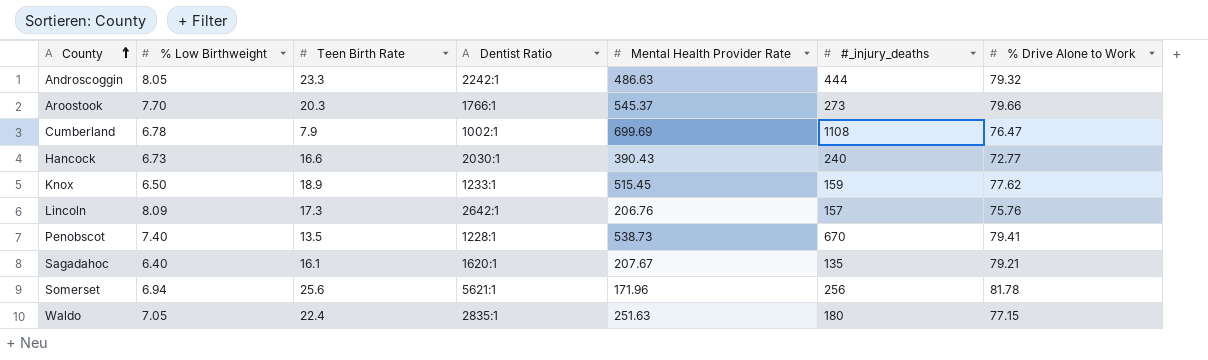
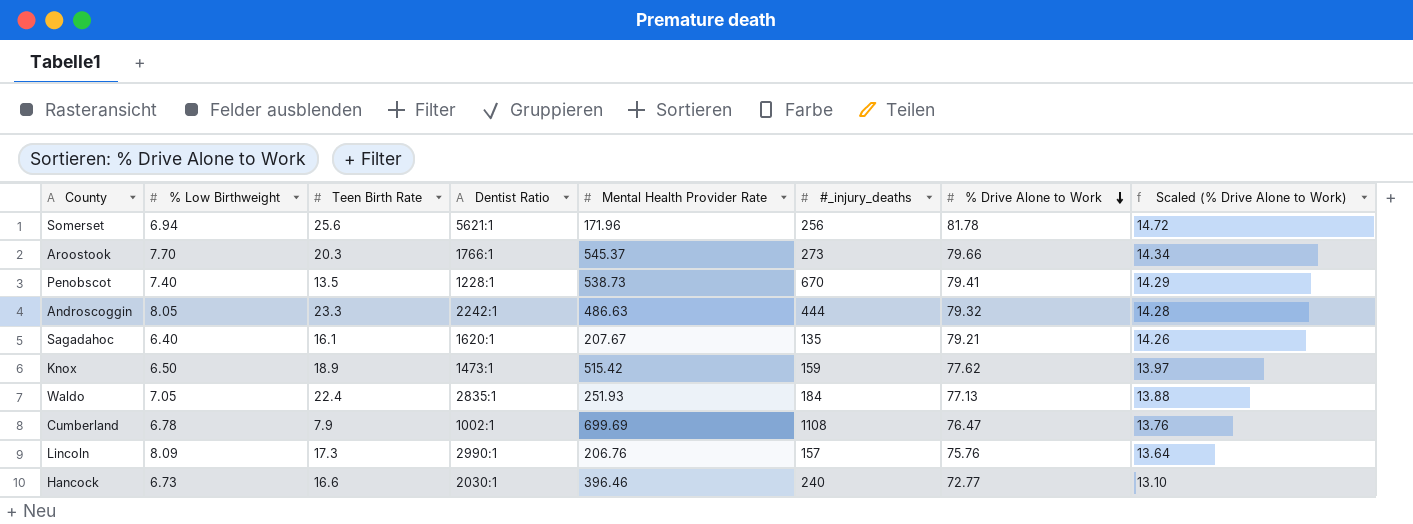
row order: County ascending -> % Drive Alone to Work descending
column Scaled (% Drive Alone to Work) | formula: none -> [% Drive Alone to Work] * 0.18
Knox | Dentist Ratio: 1233:1 -> 1473:1
Knox | Mental Health Provider Rate: 515.45 -> 515.42
Waldo | Mental Health Provider Rate: 251.63 -> 251.93
Waldo | #_injury_deaths: 180 -> 184
Waldo | % Drive Alone to Work: 77.15 -> 77.13
Lincoln | Dentist Ratio: 2642:1 -> 2990:1
Hancock | Mental Health Provider Rate: 390.43 -> 396.46

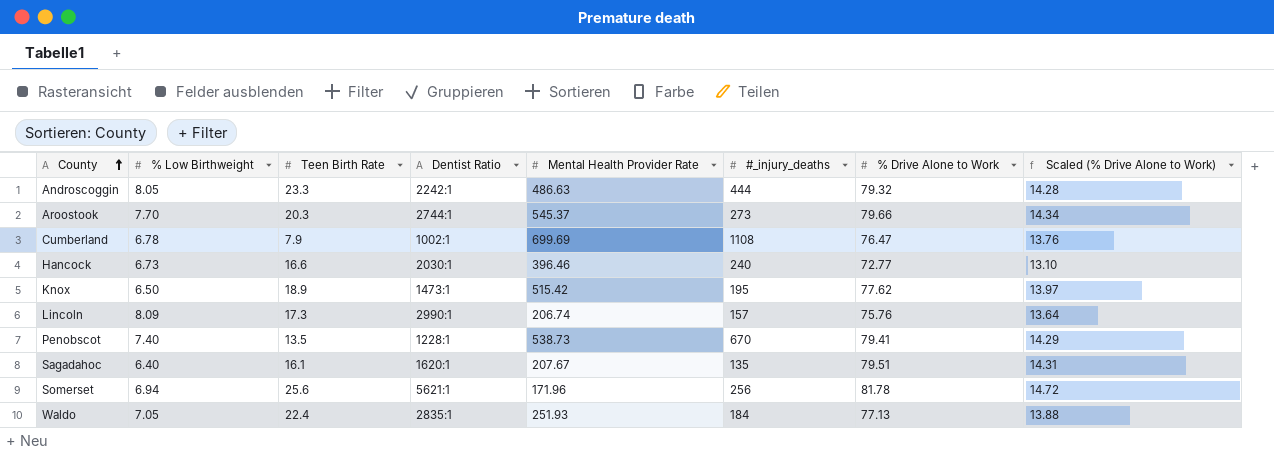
row order: % Drive Alone to Work descending -> County ascending
Aroostook | Dentist Ratio: 1766:1 -> 2744:1
Knox | #_injury_deaths: 159 -> 195
Lincoln | Mental Health Provider Rate: 206.76 -> 206.74
Sagadahoc | % Drive Alone to Work: 79.21 -> 79.51
Sagadahoc | Scaled (% Drive Alone to Work): 14.26 -> 14.31

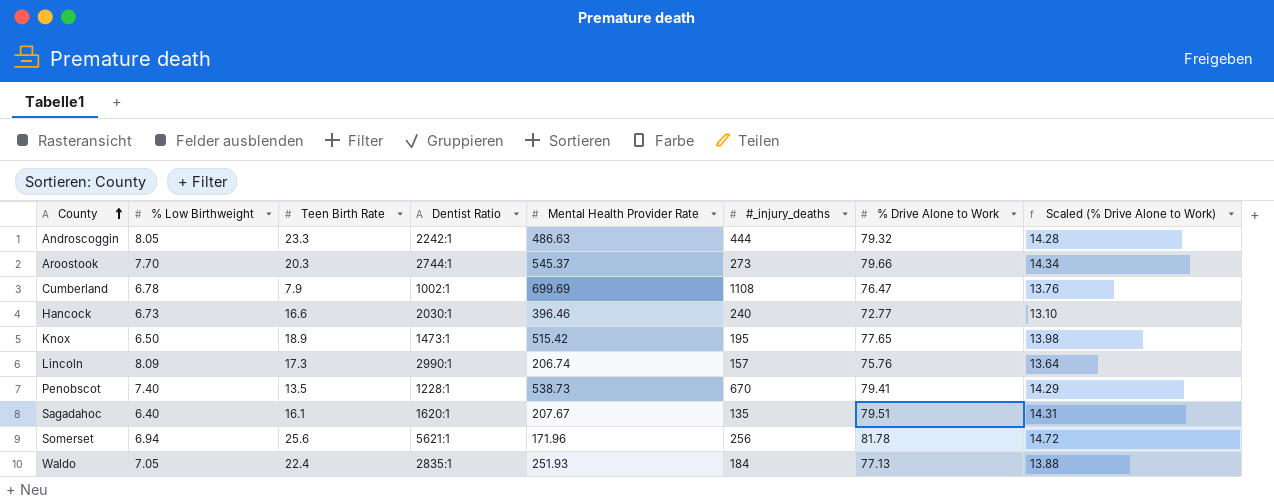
Knox | % Drive Alone to Work: 77.62 -> 77.65
Knox | Scaled (% Drive Alone to Work): 13.97 -> 13.98

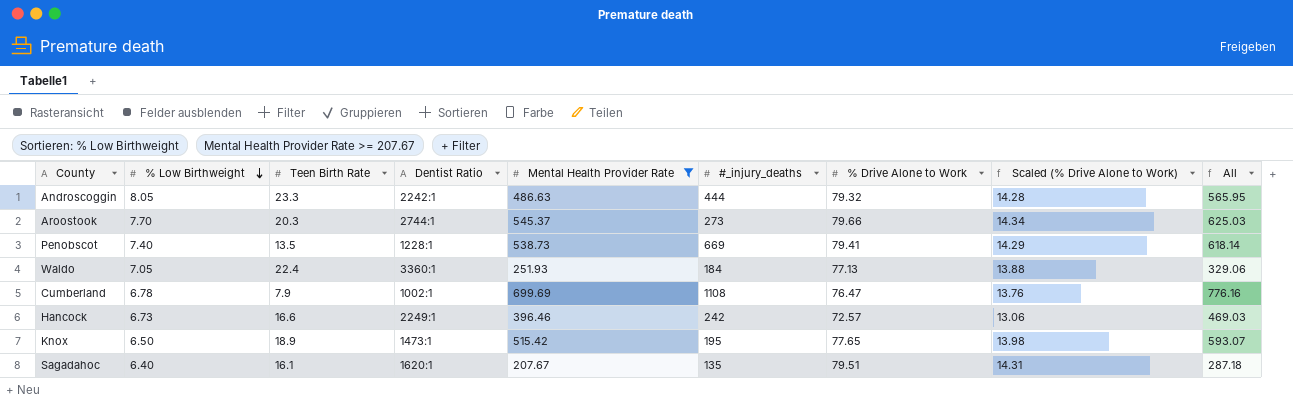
filter: none -> Mental Health Provider Rate >= 207.67
row order: County ascending -> % Low Birthweight descending
column All | formula: none -> [Mental Health Provider Rate] + [% Drive Alone to Work]
Penobscot | #_injury_deaths: 670 -> 669
Waldo | Dentist Ratio: 2835:1 -> 3360:1
Hancock | Dentist Ratio: 2030:1 -> 2249:1
Hancock | #_injury_deaths: 240 -> 242
Hancock | % Drive Alone to Work: 72.77 -> 72.57
Hancock | Scaled (% Drive Alone to Work): 13.10 -> 13.06

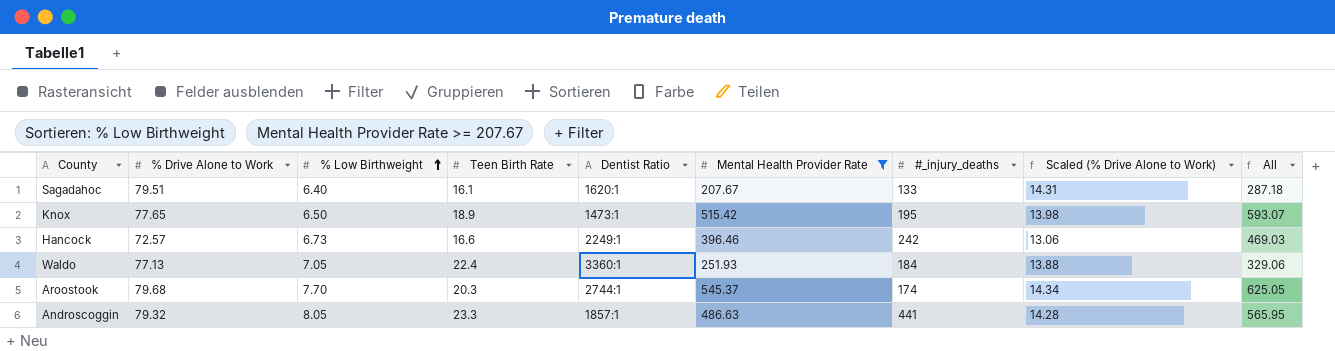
row order: % Low Birthweight descending -> % Low Birthweight ascending
column % Drive Alone to Work | position: 7 -> 2
row Penobscot: 7.40 | 13.5 | 1228:1 | 538.73 | 669 | 79.41 | 14.29 | 618.14 -> none
row Cumberland: 6.78 | 7.9 | 1002:1 | 699.69 | 1108 | 76.47 | 13.76 | 776.16 -> none
Sagadahoc | #_injury_deaths: 135 -> 133
Aroostook | % Drive Alone to Work: 79.66 -> 79.68
Aroostook | #_injury_deaths: 273 -> 174
Aroostook | All: 625.03 -> 625.05
Androscoggin | Dentist Ratio: 2242:1 -> 1857:1
Androscoggin | #_injury_deaths: 444 -> 441

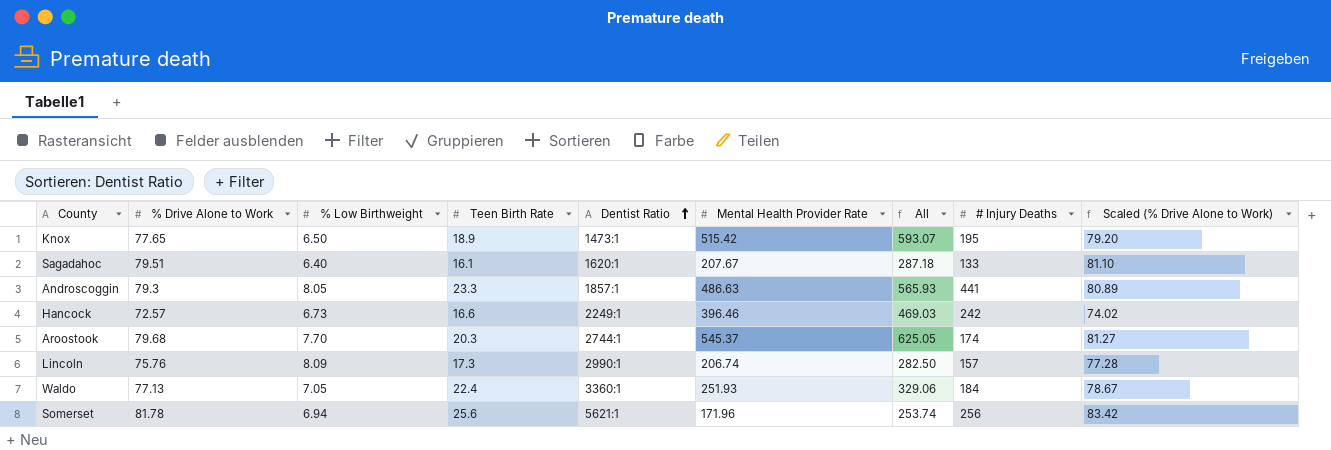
filter: Mental Health Provider Rate >= 207.67 -> none
row order: % Low Birthweight ascending -> Dentist Ratio ascending
column All | position: 9 -> 7
column name: #_injury_deaths -> # Injury Deaths
column Scaled (% Drive Alone to Work) | formula: [% Drive Alone to Work] * 0.18 -> [% Drive Alone to Work] * 1.02
Androscoggin | % Drive Alone to Work: 79.32 -> 79.3
Androscoggin | All: 565.95 -> 565.93

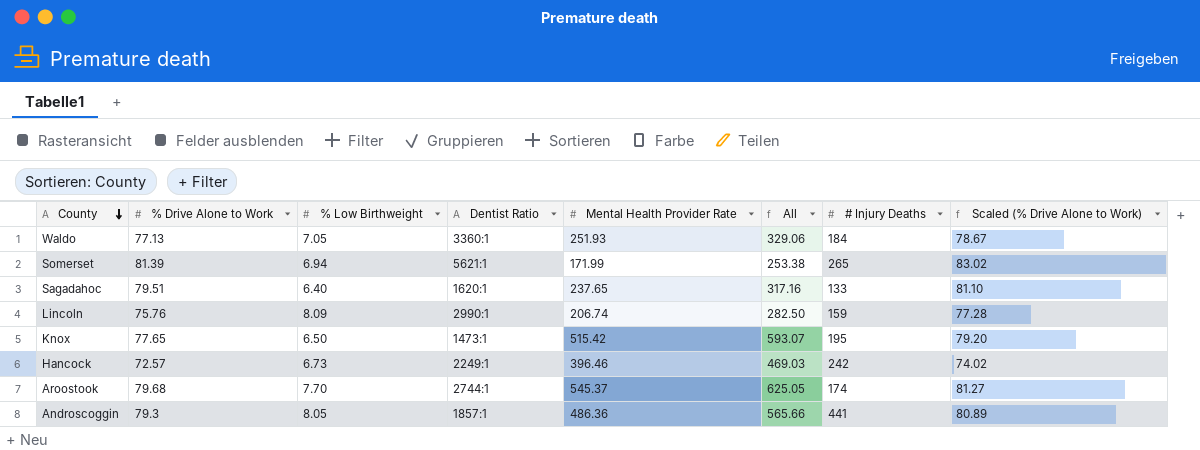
row order: Dentist Ratio ascending -> County descending
column Teen Birth Rate | position: 4 -> none
Somerset | % Drive Alone to Work: 81.78 -> 81.39
Somerset | Mental Health Provider Rate: 171.96 -> 171.99
Somerset | All: 253.74 -> 253.38
Somerset | # Injury Deaths: 256 -> 265
Somerset | Scaled (% Drive Alone to Work): 83.42 -> 83.02
Sagadahoc | Mental Health Provider Rate: 207.67 -> 237.65
Sagadahoc | All: 287.18 -> 317.16
Lincoln | # Injury Deaths: 157 -> 159
Androscoggin | Mental Health Provider Rate: 486.63 -> 486.36
Androscoggin | All: 565.93 -> 565.66

